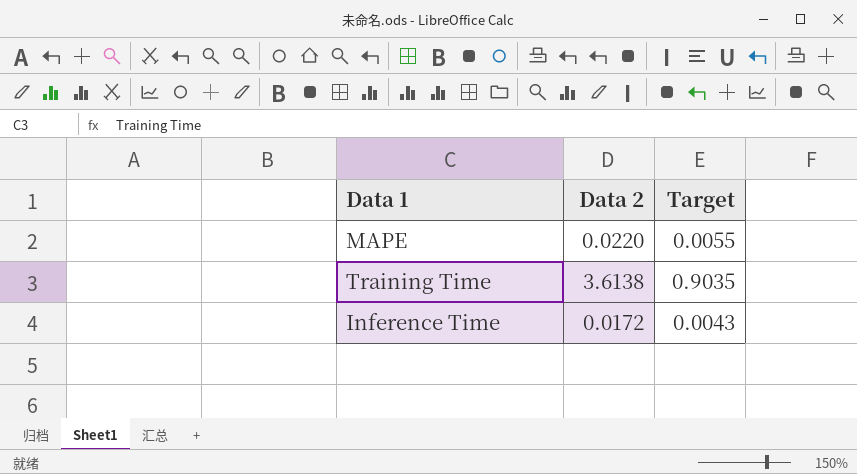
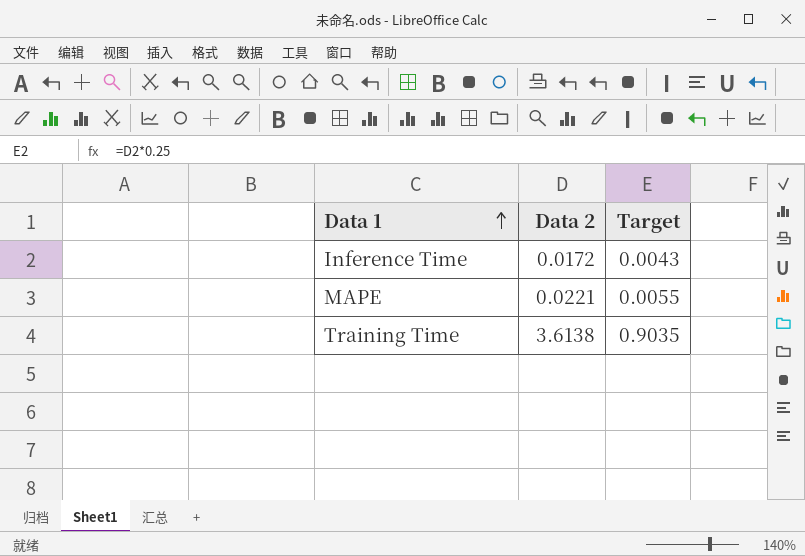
row order: none -> Data 1 ascending
MAPE | Data 2: 0.0220 -> 0.0221

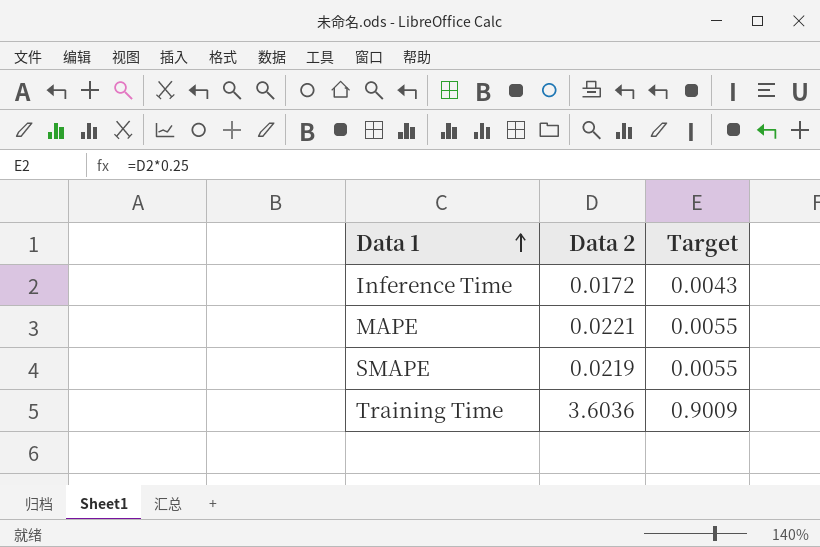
row SMAPE: none -> 0.0219 | 0.0055
Training Time | Data 2: 3.6138 -> 3.6036
Training Time | Target: 0.9035 -> 0.9009

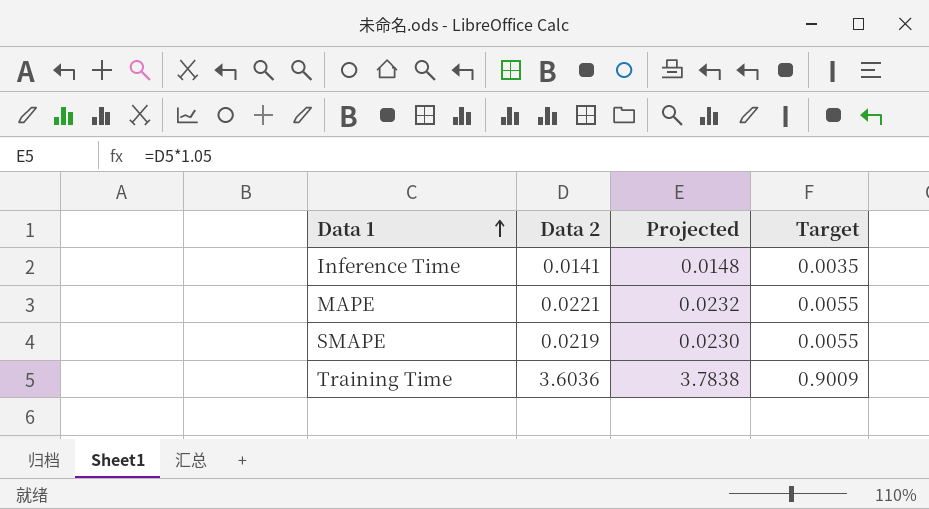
column Projected | formula: none -> [Data 2] * 1.05
Inference Time | Data 2: 0.0172 -> 0.0141
Inference Time | Target: 0.0043 -> 0.0035

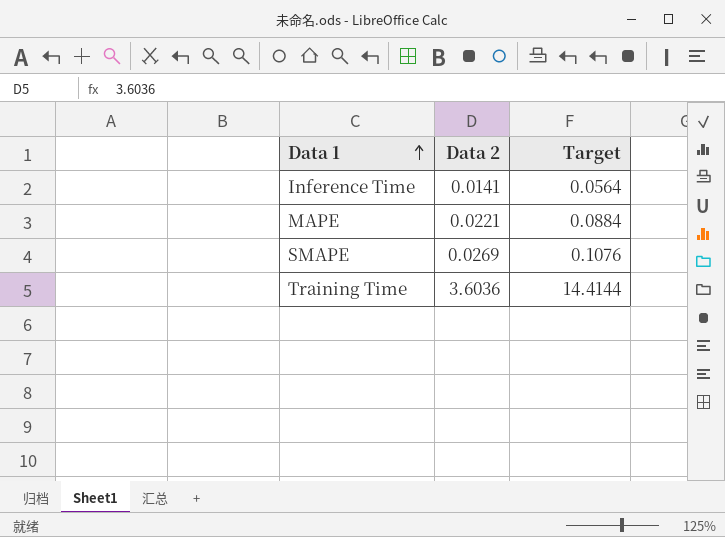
column Projected | formula: [Data 2] * 1.05 -> none
column Target | formula: [Data 2] * 0.25 -> [Data 2] * 4
SMAPE | Data 2: 0.0219 -> 0.0269

